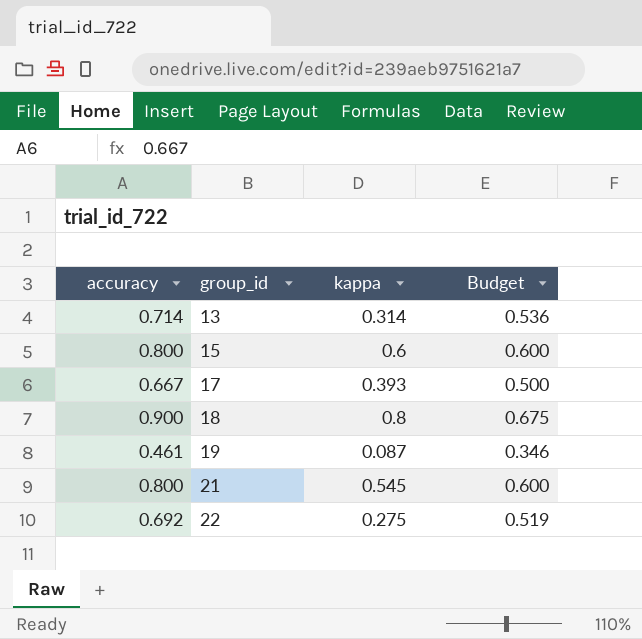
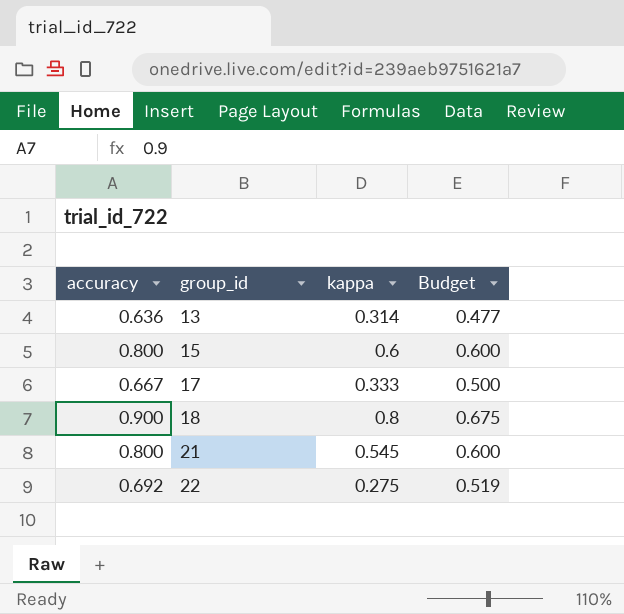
row 19: 0.461 | 0.087 | 0.346 -> none
13 | accuracy: 0.714 -> 0.636
13 | Budget: 0.536 -> 0.477
17 | kappa: 0.393 -> 0.333

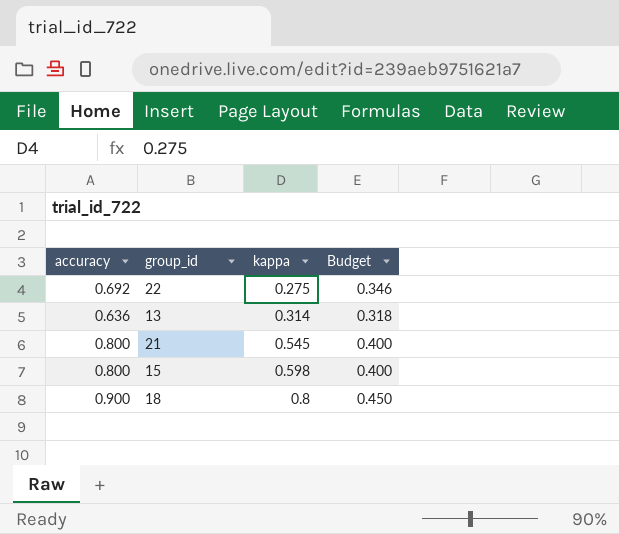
row order: group_id ascending -> kappa ascending
column Budget | formula: [accuracy] * 0.75 -> [accuracy] * 0.5
row 17: 0.667 | 0.333 | 0.500 -> none
15 | kappa: 0.6 -> 0.598

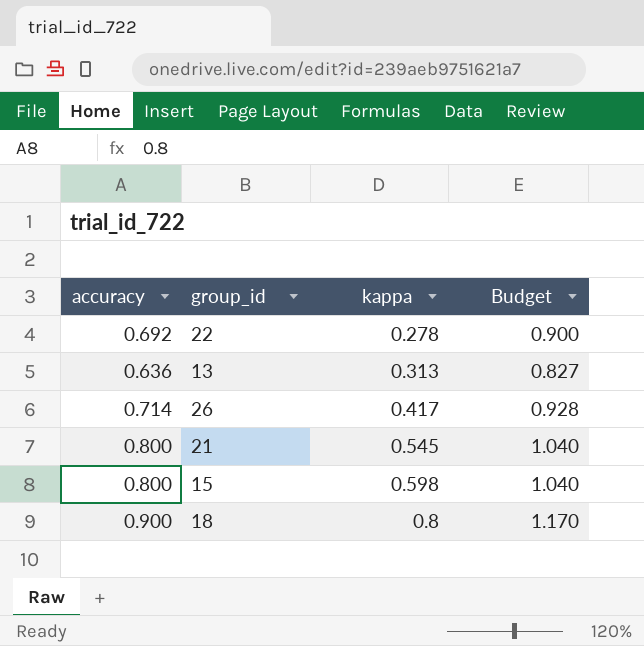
column Budget | formula: [accuracy] * 0.5 -> [accuracy] * 1.3
22 | kappa: 0.275 -> 0.278
13 | kappa: 0.314 -> 0.313
row 26: none -> 0.714 | 0.417 | 0.928

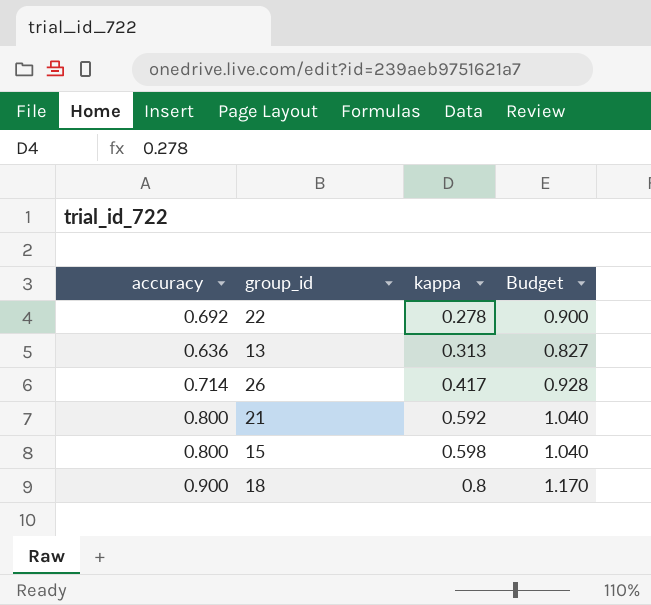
21 | kappa: 0.545 -> 0.592

